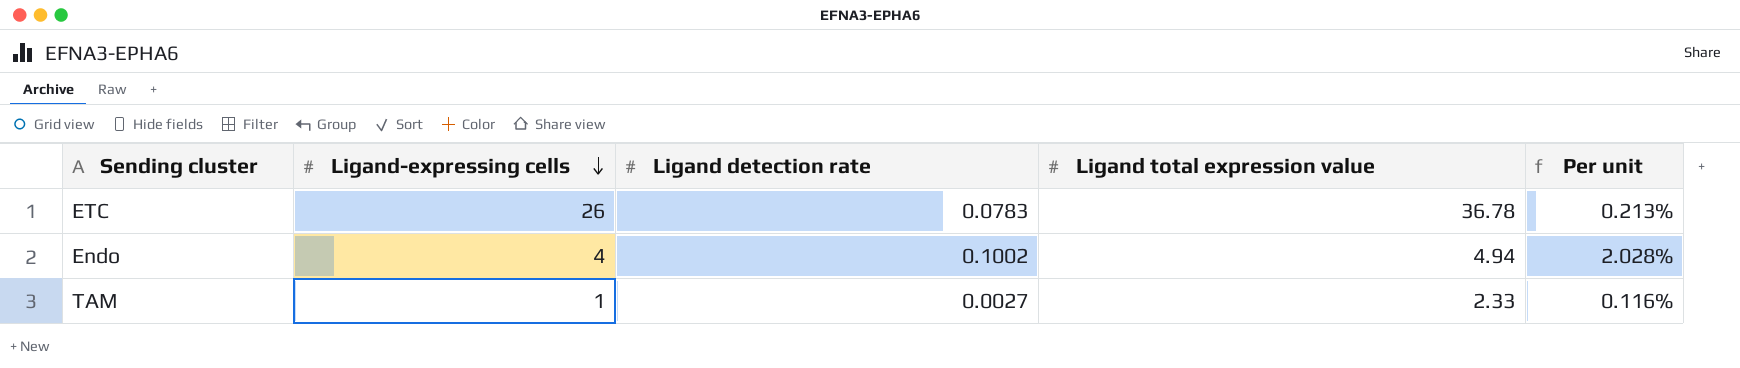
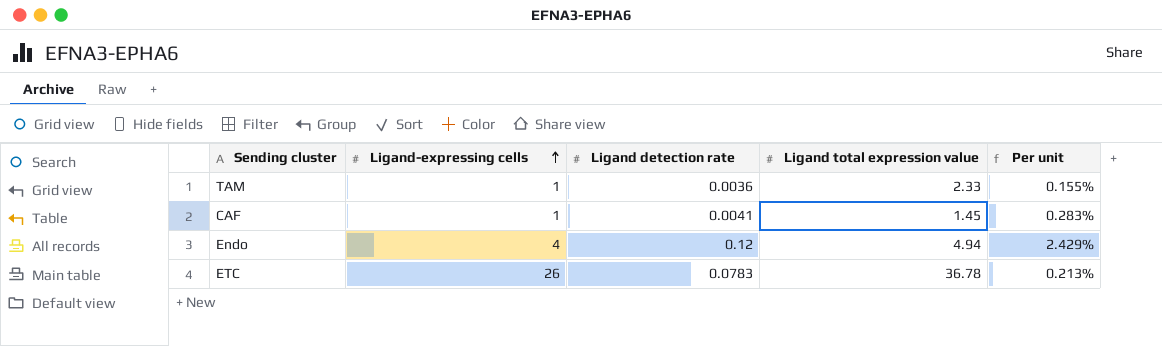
row order: Ligand-expressing cells descending -> Ligand-expressing cells ascending
TAM | Ligand detection rate: 0.0027 -> 0.0036
TAM | Per unit: 0.116% -> 0.155%
row CAF: none -> 1 | 0.0041 | 1.45 | 0.283%
Endo | Ligand detection rate: 0.1002 -> 0.12
Endo | Per unit: 2.028% -> 2.429%

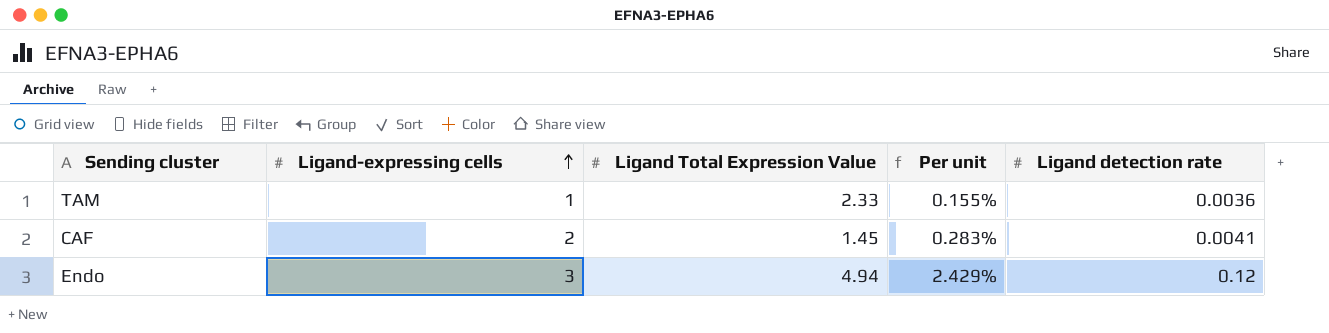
column name: Ligand total expression value -> Ligand Total Expression Value
column Ligand detection rate | position: 3 -> 5
row ETC: 26 | 0.0783 | 36.78 | 0.213% -> none
CAF | Ligand-expressing cells: 1 -> 2
Endo | Ligand-expressing cells: 4 -> 3

